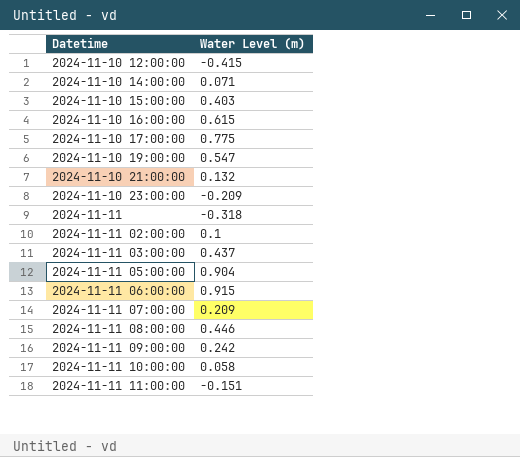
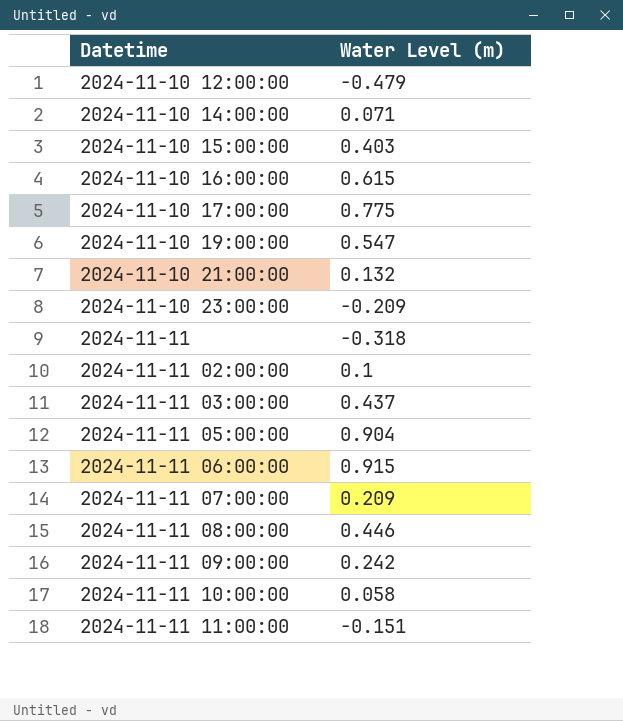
2024-11-10 12:00:00 | Water Level (m): -0.415 -> -0.479

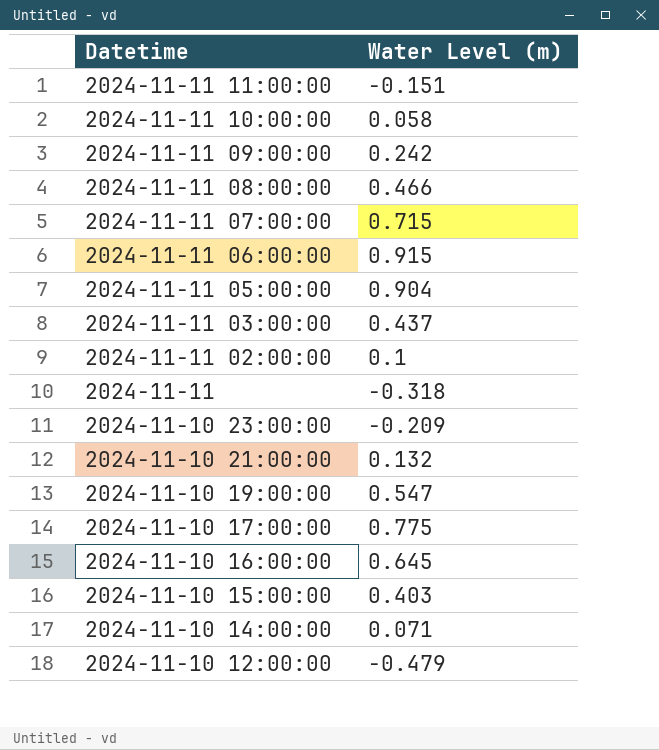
row order: Datetime ascending -> Datetime descending
2024-11-11 08:00:00 | Water Level (m): 0.446 -> 0.466
2024-11-11 07:00:00 | Water Level (m): 0.209 -> 0.715
2024-11-10 16:00:00 | Water Level (m): 0.615 -> 0.645

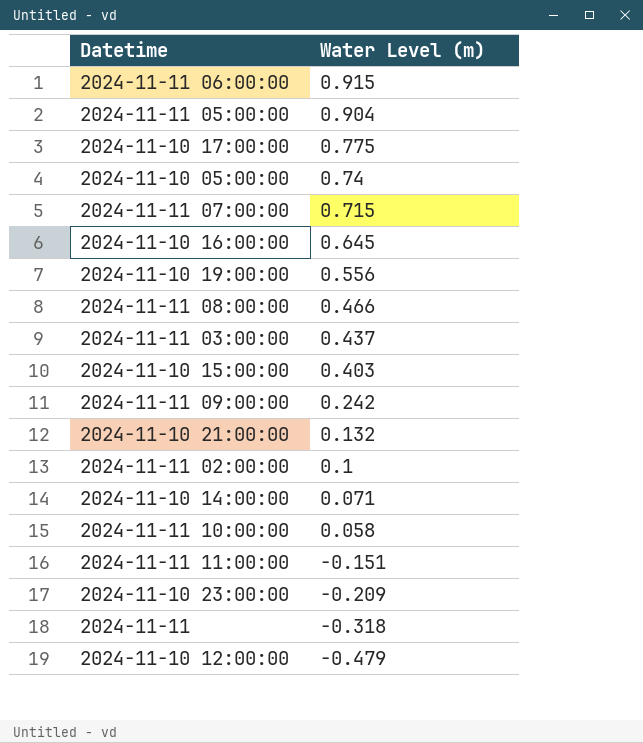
row order: Datetime descending -> Water Level (m) descending
row 2024-11-10 05:00:00: none -> 0.74
2024-11-10 19:00:00 | Water Level (m): 0.547 -> 0.556

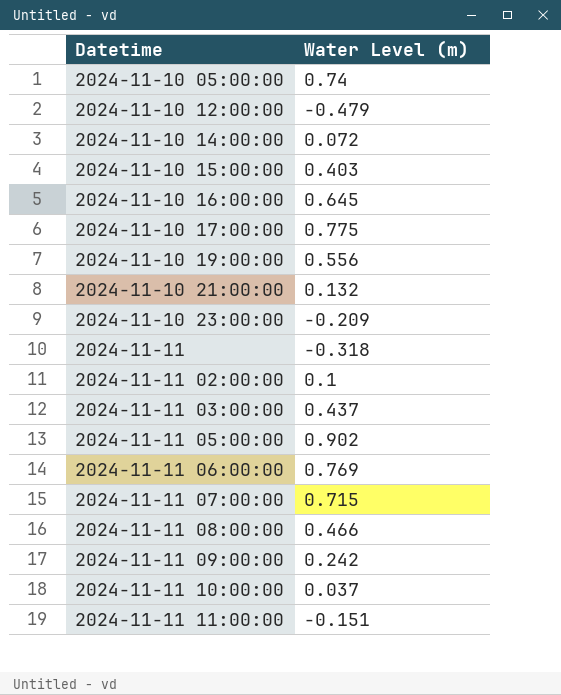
row order: Water Level (m) descending -> Datetime ascending
2024-11-10 14:00:00 | Water Level (m): 0.071 -> 0.072
2024-11-11 05:00:00 | Water Level (m): 0.904 -> 0.902
2024-11-11 06:00:00 | Water Level (m): 0.915 -> 0.769
2024-11-11 10:00:00 | Water Level (m): 0.058 -> 0.037

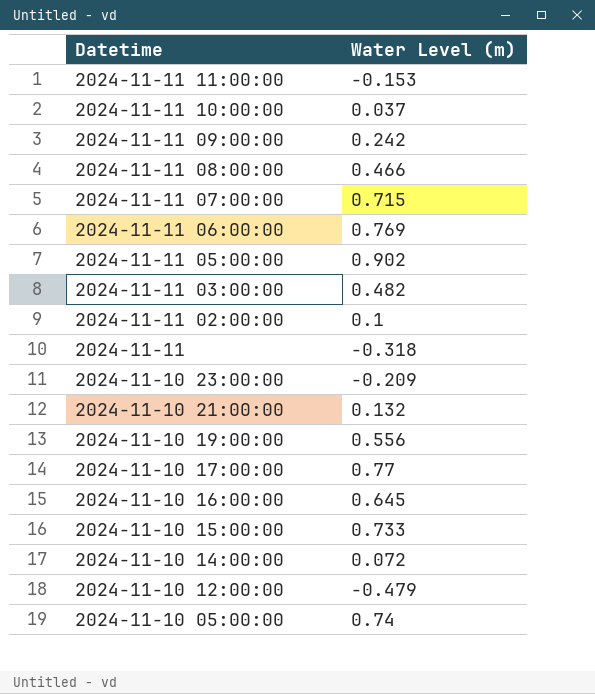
row order: Datetime ascending -> Datetime descending
2024-11-11 11:00:00 | Water Level (m): -0.151 -> -0.153
2024-11-11 03:00:00 | Water Level (m): 0.437 -> 0.482
2024-11-10 17:00:00 | Water Level (m): 0.775 -> 0.77
2024-11-10 15:00:00 | Water Level (m): 0.403 -> 0.733

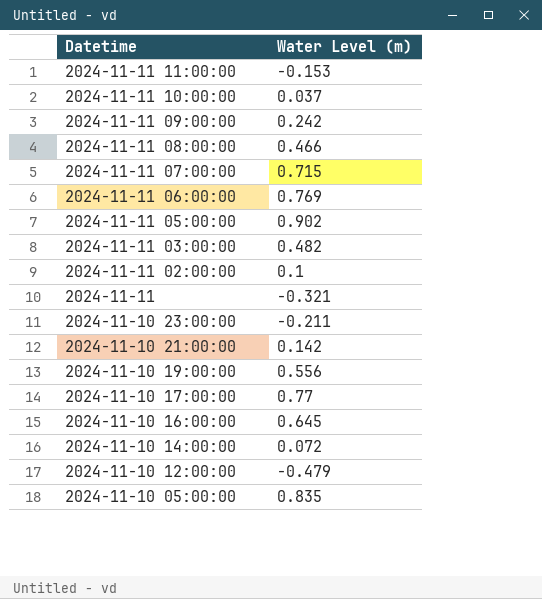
row 2024-11-10 15:00:00: 0.733 -> none
2024-11-11 | Water Level (m): -0.318 -> -0.321
2024-11-10 23:00:00 | Water Level (m): -0.209 -> -0.211
2024-11-10 21:00:00 | Water Level (m): 0.132 -> 0.142
2024-11-10 05:00:00 | Water Level (m): 0.74 -> 0.835

